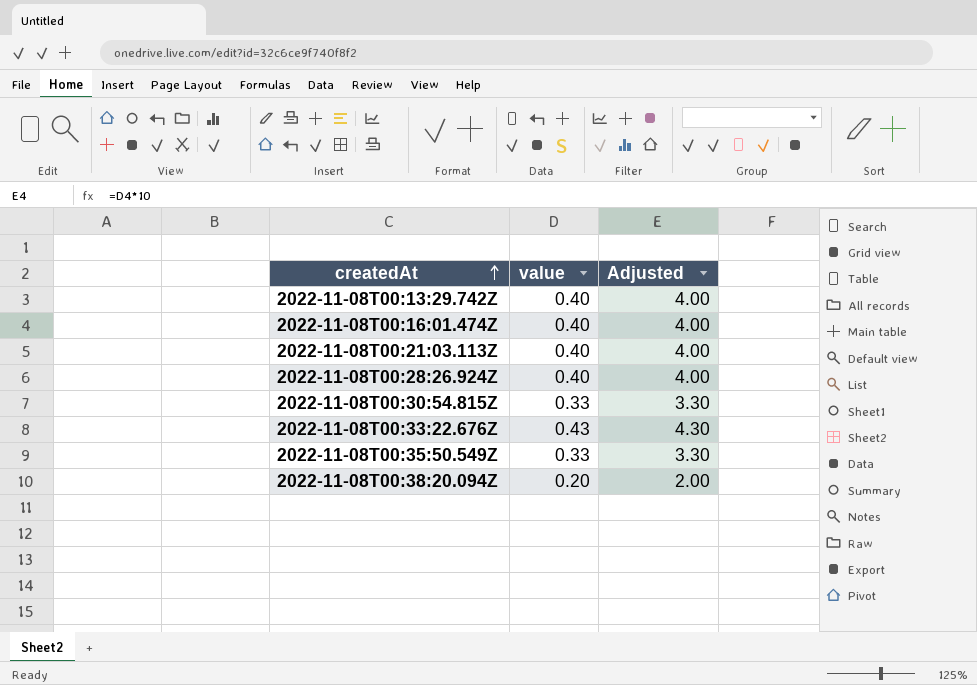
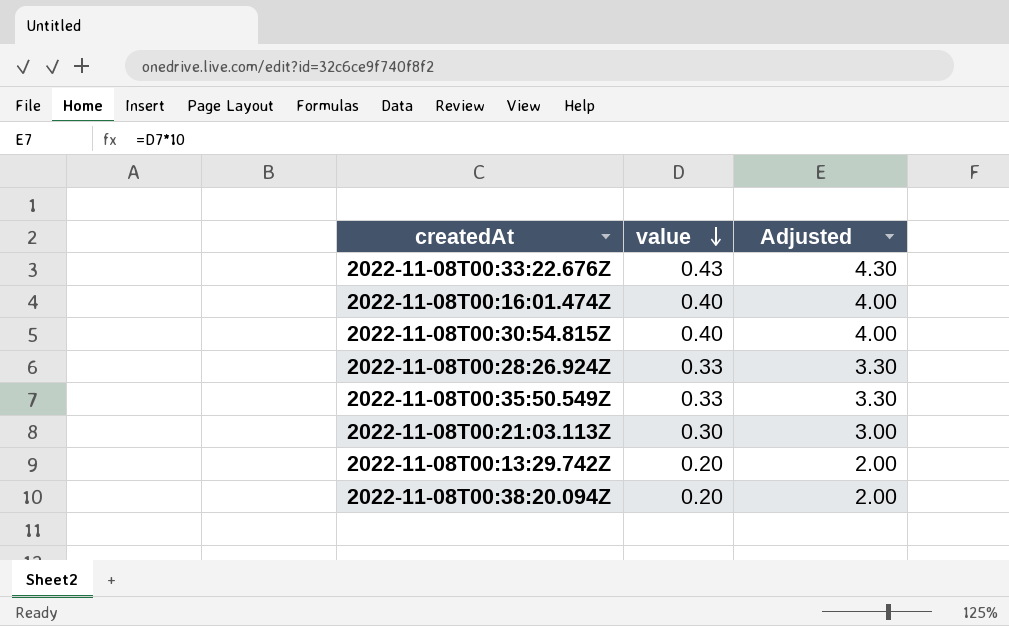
row order: createdAt ascending -> value descending
2022-11-08T00:30:54.815Z | value: 0.33 -> 0.40
2022-11-08T00:30:54.815Z | Adjusted: 3.30 -> 4.00
2022-11-08T00:28:26.924Z | value: 0.40 -> 0.33
2022-11-08T00:28:26.924Z | Adjusted: 4.00 -> 3.30
2022-11-08T00:21:03.113Z | value: 0.40 -> 0.30
2022-11-08T00:21:03.113Z | Adjusted: 4.00 -> 3.00
2022-11-08T00:13:29.742Z | value: 0.40 -> 0.20
2022-11-08T00:13:29.742Z | Adjusted: 4.00 -> 2.00

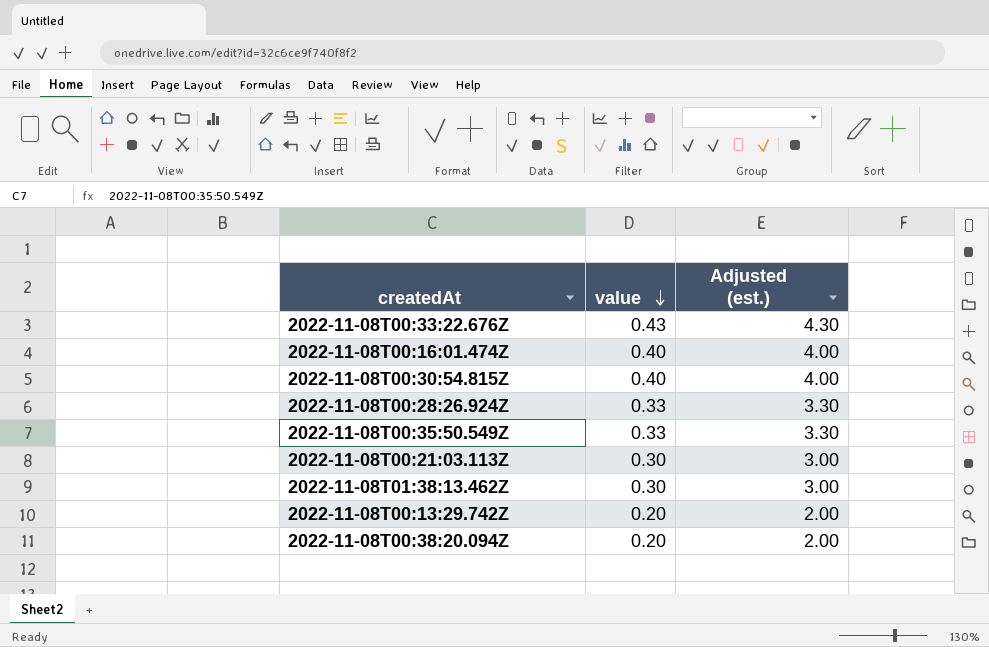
column name: Adjusted -> Adjusted (est.)
row 2022-11-08T01:38:13.462Z: none -> 0.30 | 3.00

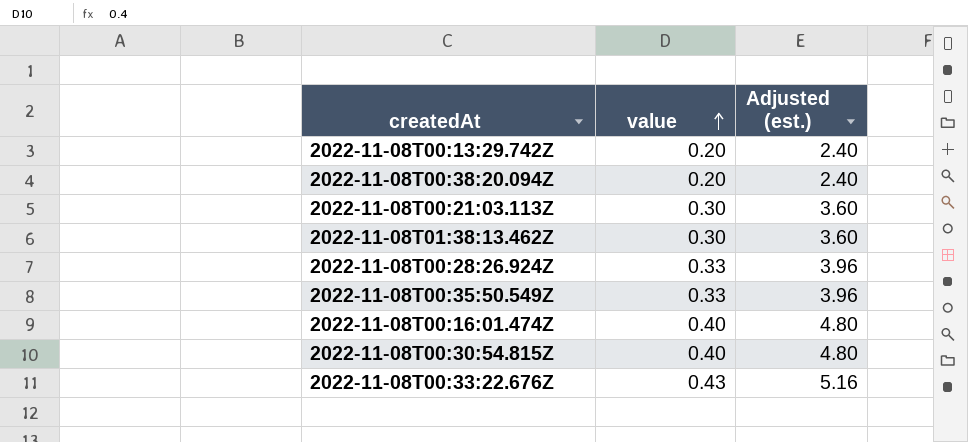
row order: value descending -> value ascending
column Adjusted (est.) | formula: [value] * 10 -> [value] * 12

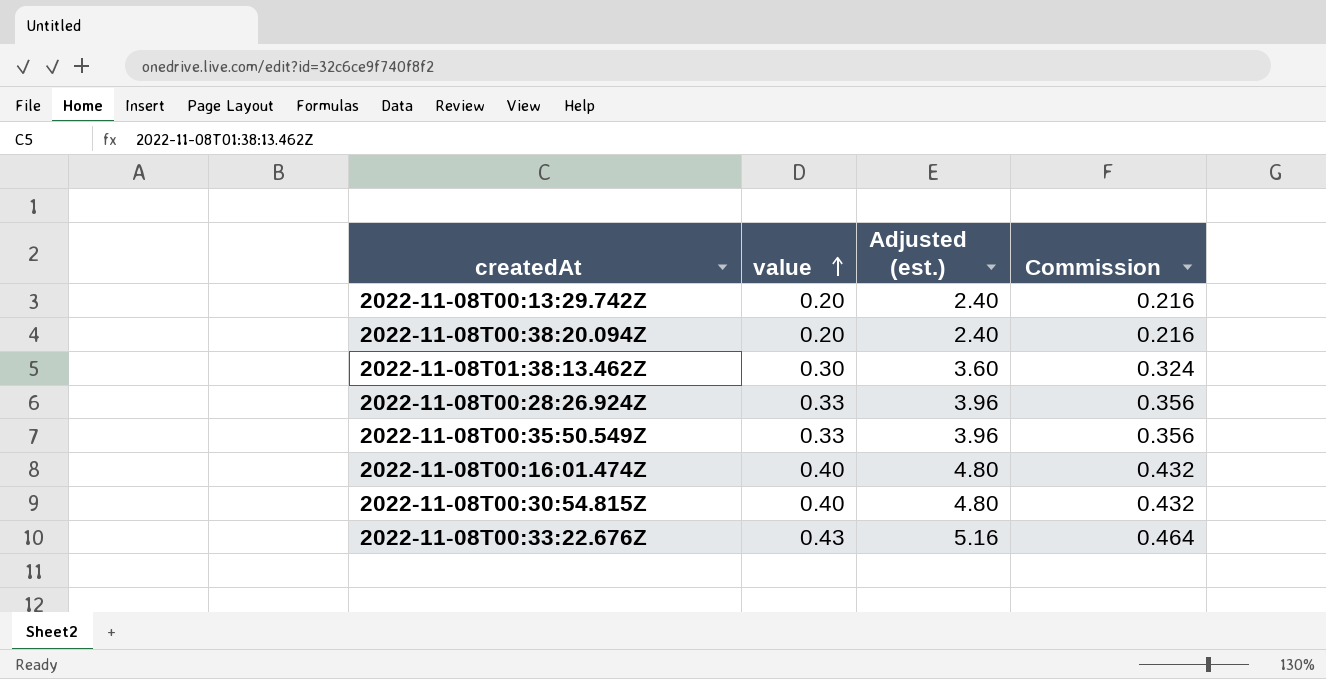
column Commission | formula: none -> [value] * 1.08
row 2022-11-08T00:21:03.113Z: 0.30 | 3.60 -> none

